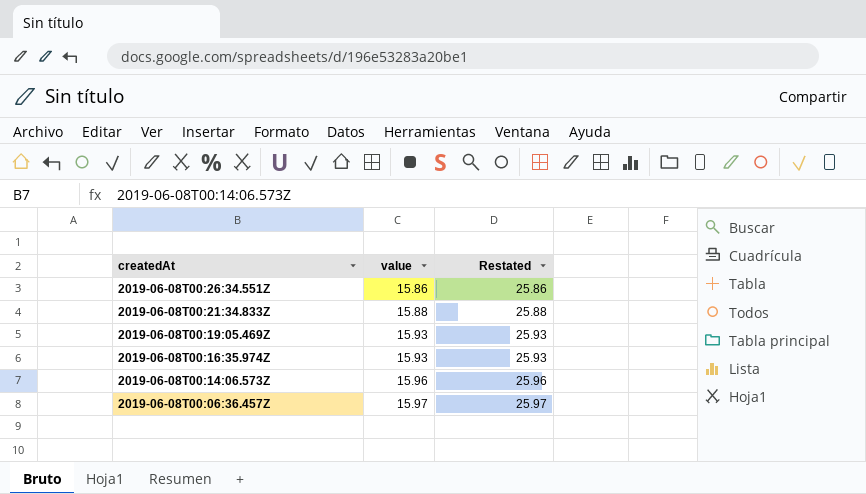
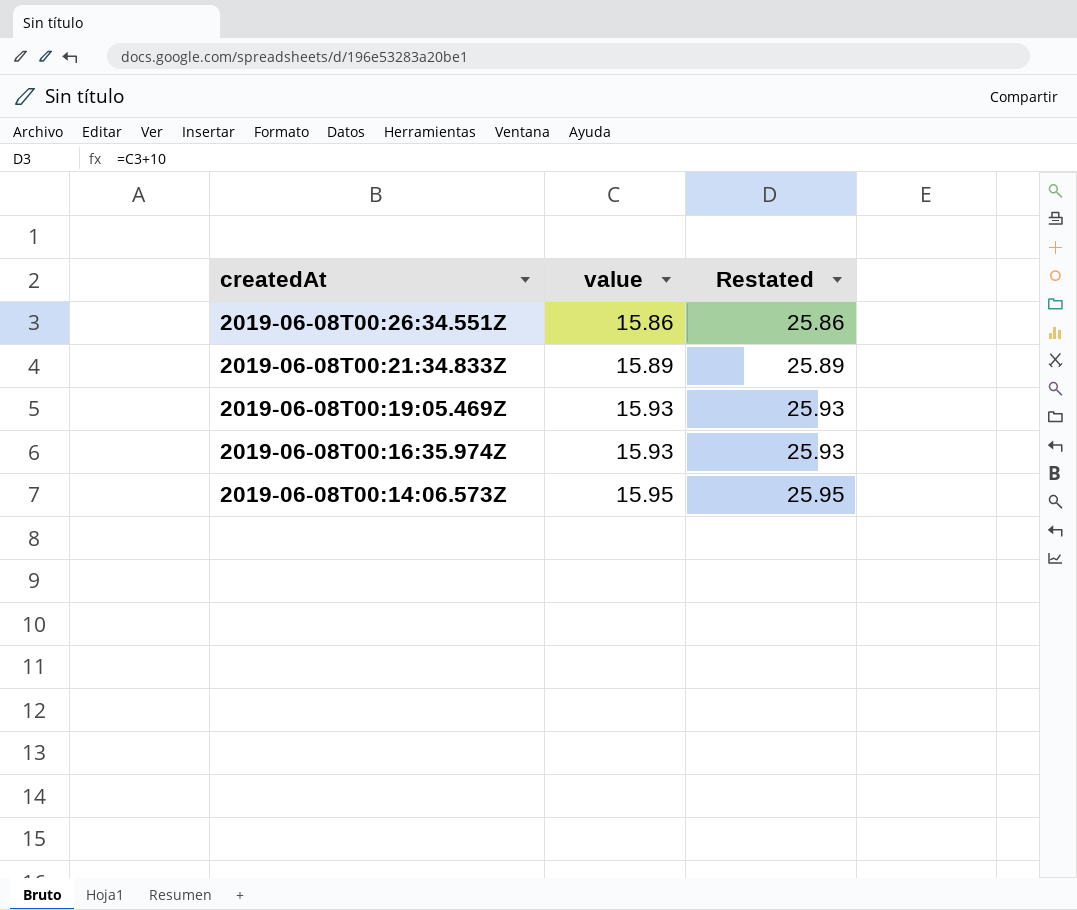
row 2019-06-08T00:06:36.457Z: 15.97 | 25.97 -> none
2019-06-08T00:21:34.833Z | value: 15.88 -> 15.89
2019-06-08T00:21:34.833Z | Restated: 25.88 -> 25.89
2019-06-08T00:14:06.573Z | value: 15.96 -> 15.95
2019-06-08T00:14:06.573Z | Restated: 25.96 -> 25.95

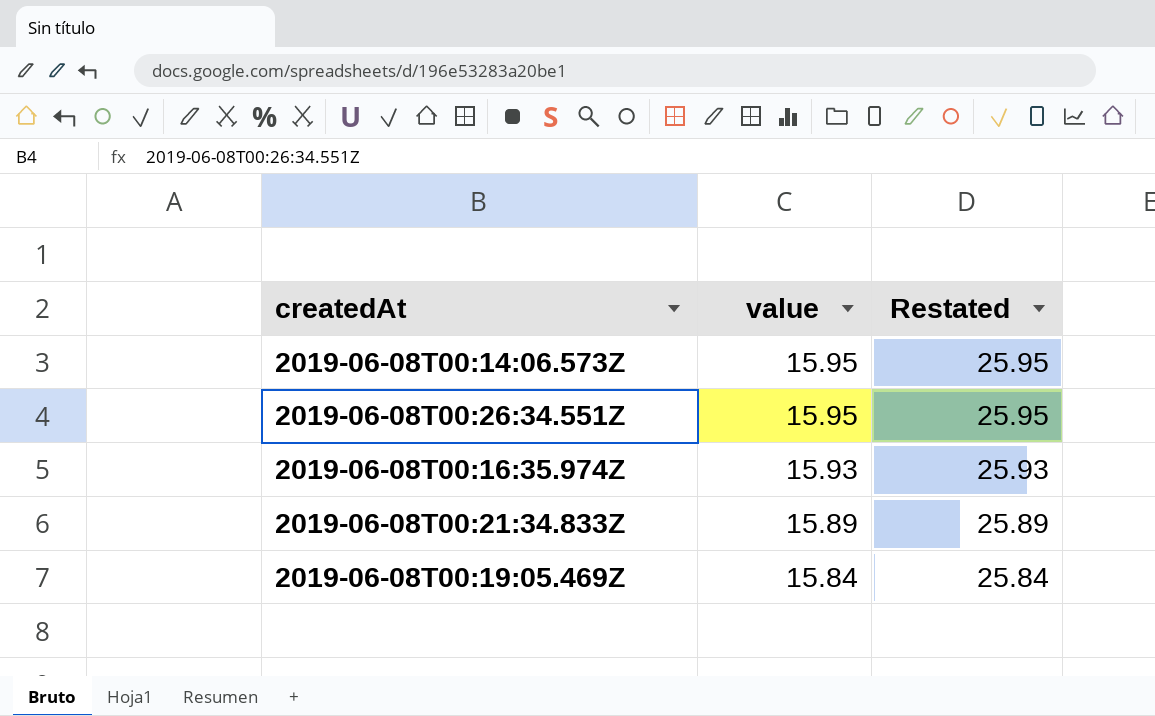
row order: createdAt descending -> value descending
2019-06-08T00:26:34.551Z | value: 15.86 -> 15.95
2019-06-08T00:26:34.551Z | Restated: 25.86 -> 25.95
2019-06-08T00:19:05.469Z | value: 15.93 -> 15.84
2019-06-08T00:19:05.469Z | Restated: 25.93 -> 25.84

